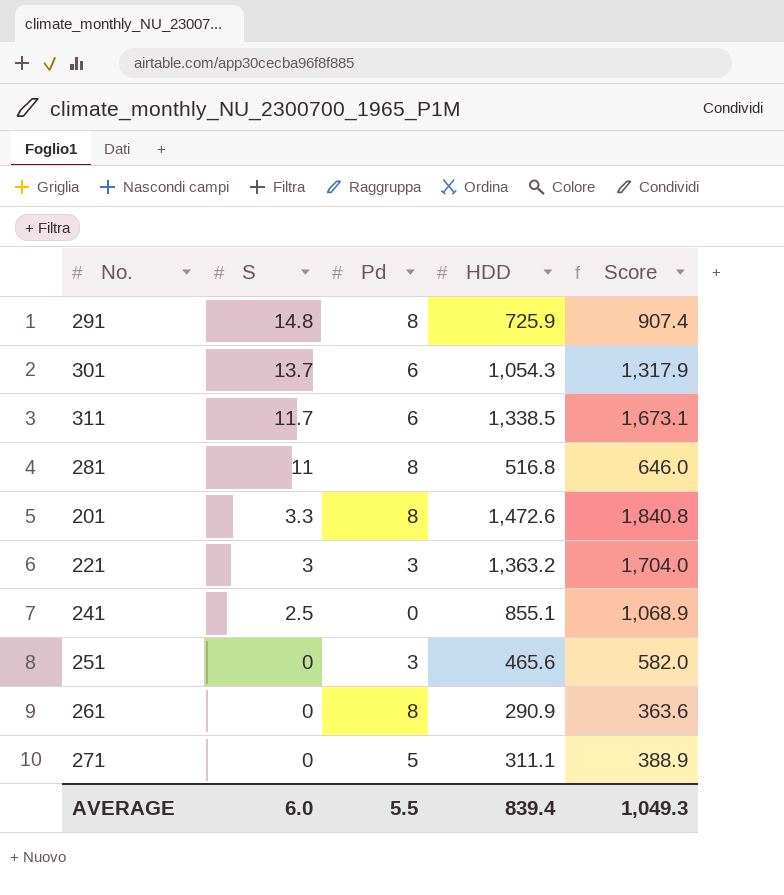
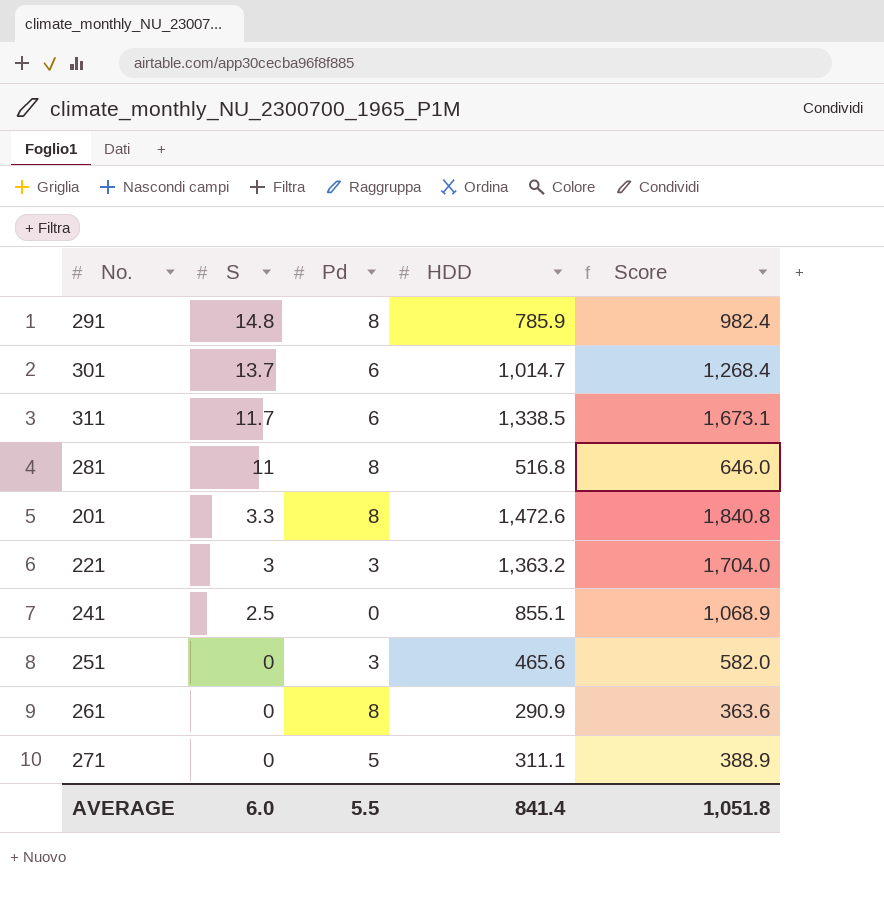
291 | HDD: 725.9 -> 785.9
291 | Score: 907.4 -> 982.4
301 | HDD: 1,054.3 -> 1,014.7
301 | Score: 1,317.9 -> 1,268.4
AVERAGE | HDD: 839.4 -> 841.4
AVERAGE | Score: 1,049.3 -> 1,051.8

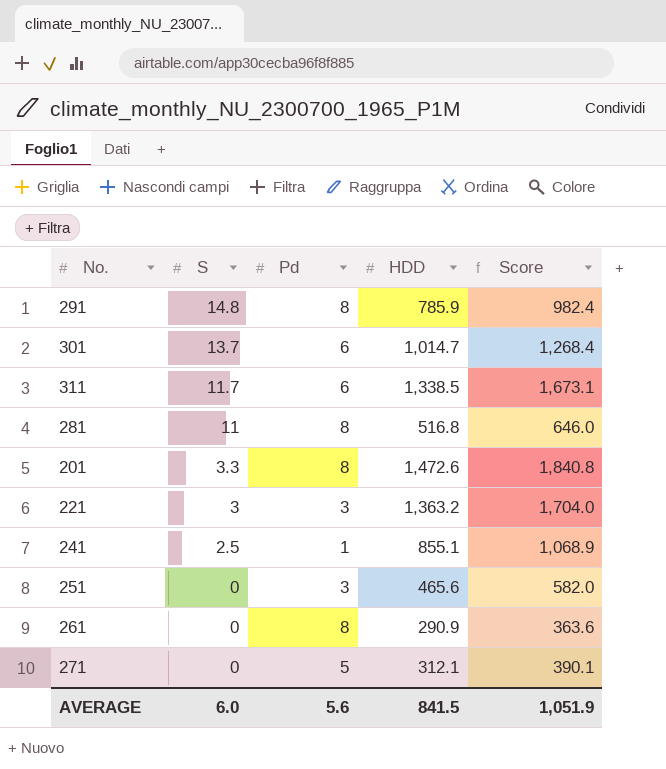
241 | Pd: 0 -> 1
271 | HDD: 311.1 -> 312.1
271 | Score: 388.9 -> 390.1
AVERAGE | Pd: 5.5 -> 5.6
AVERAGE | HDD: 841.4 -> 841.5
AVERAGE | Score: 1,051.8 -> 1,051.9

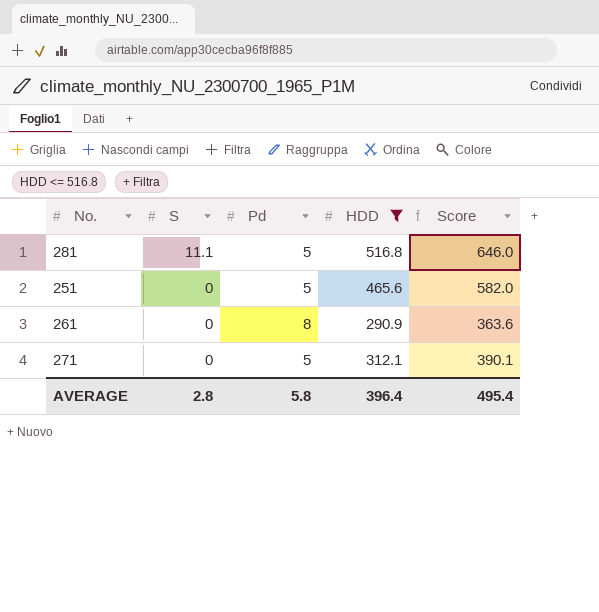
filter: none -> HDD <= 516.8
281 | S: 11 -> 11.1
281 | Pd: 8 -> 5
251 | Pd: 3 -> 5
AVERAGE | S: 6.0 -> 2.8
AVERAGE | Pd: 5.6 -> 5.8
AVERAGE | HDD: 841.5 -> 396.4
AVERAGE | Score: 1,051.9 -> 495.4

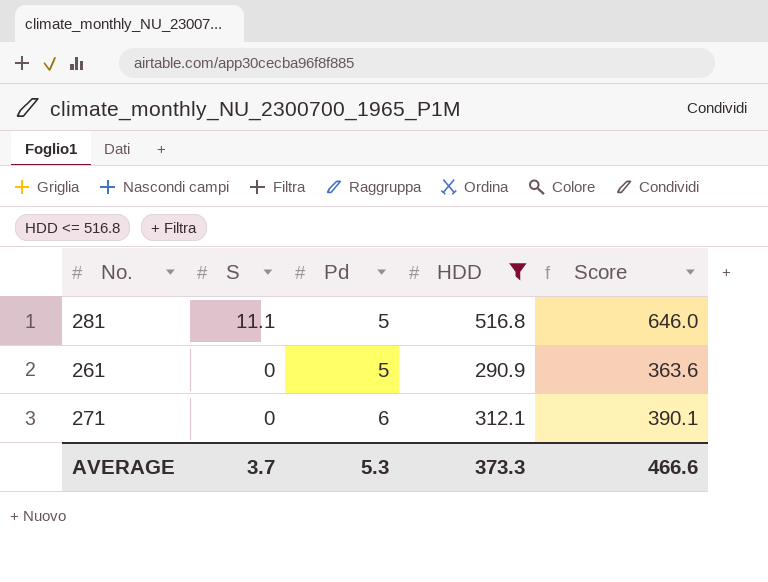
row 251: 0 | 5 | 465.6 | 582.0 -> none
261 | Pd: 8 -> 5
271 | Pd: 5 -> 6
AVERAGE | S: 2.8 -> 3.7
AVERAGE | Pd: 5.8 -> 5.3
AVERAGE | HDD: 396.4 -> 373.3
AVERAGE | Score: 495.4 -> 466.6

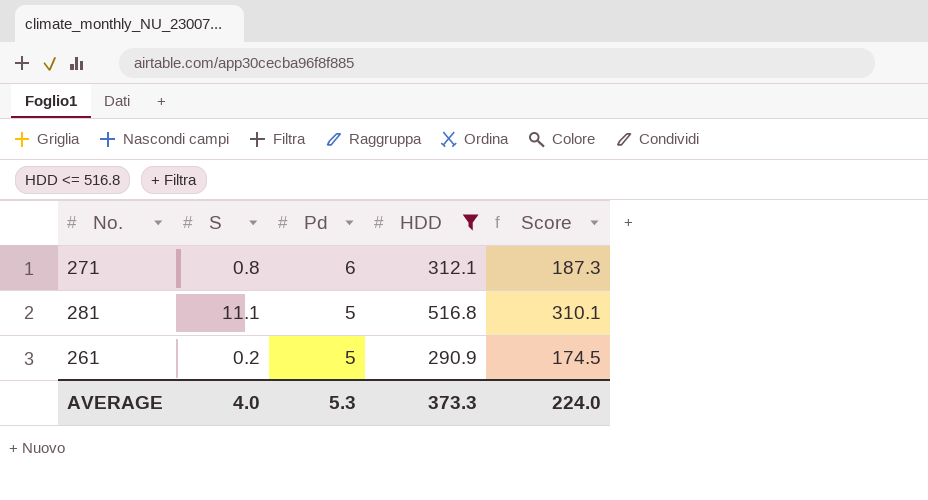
row order: S descending -> Pd descending
column Score | formula: [HDD] * 1.25 -> [HDD] * 0.6
271 | S: 0 -> 0.8
261 | S: 0 -> 0.2
AVERAGE | S: 3.7 -> 4.0
AVERAGE | Score: 466.6 -> 224.0

